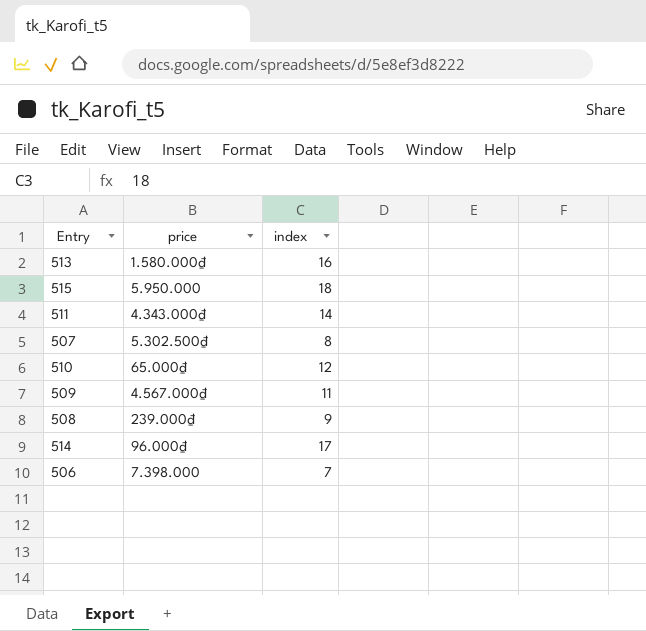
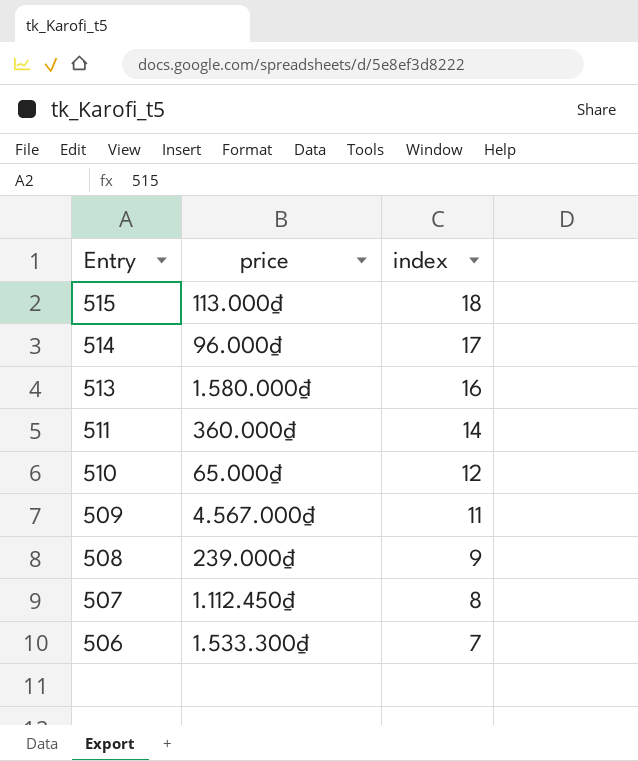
row order: none -> Entry descending
515 | price: 5.950.000 -> 113.000₫
511 | price: 4.343.000₫ -> 360.000₫
507 | price: 5.302.500₫ -> 1.112.450₫
506 | price: 7.398.000 -> 1.533.300₫

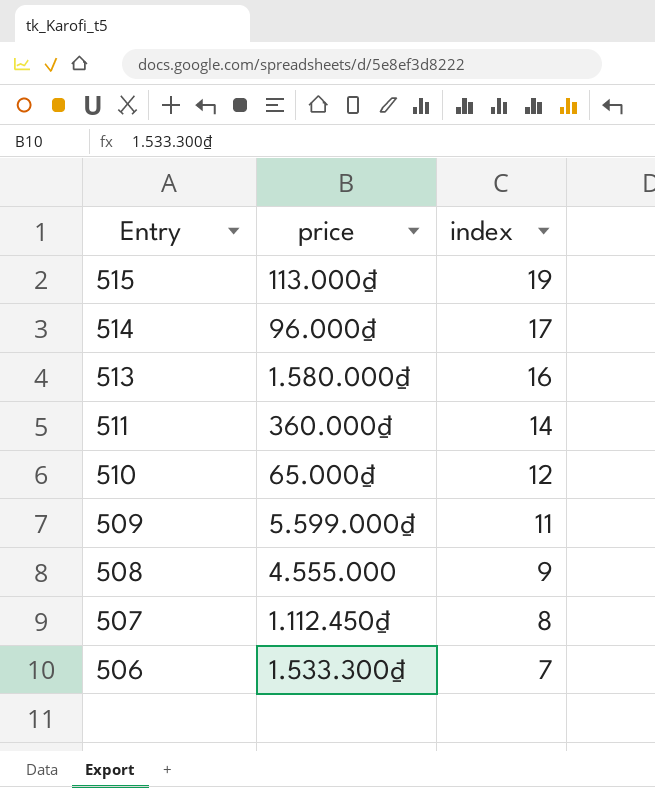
515 | index: 18 -> 19
509 | price: 4.567.000₫ -> 5.599.000₫
508 | price: 239.000₫ -> 4.555.000

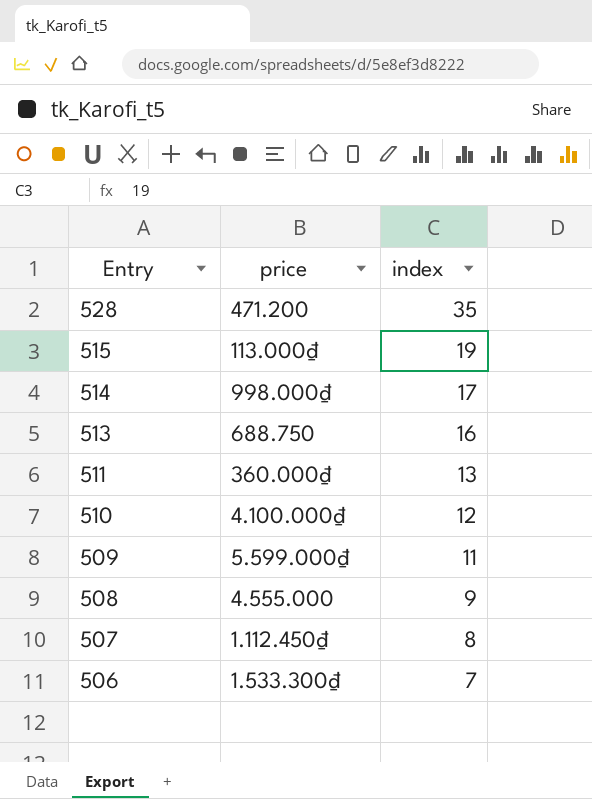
row 528: none -> 471.200 | 35
514 | price: 96.000₫ -> 998.000₫
513 | price: 1.580.000₫ -> 688.750
511 | index: 14 -> 13
510 | price: 65.000₫ -> 4.100.000₫

